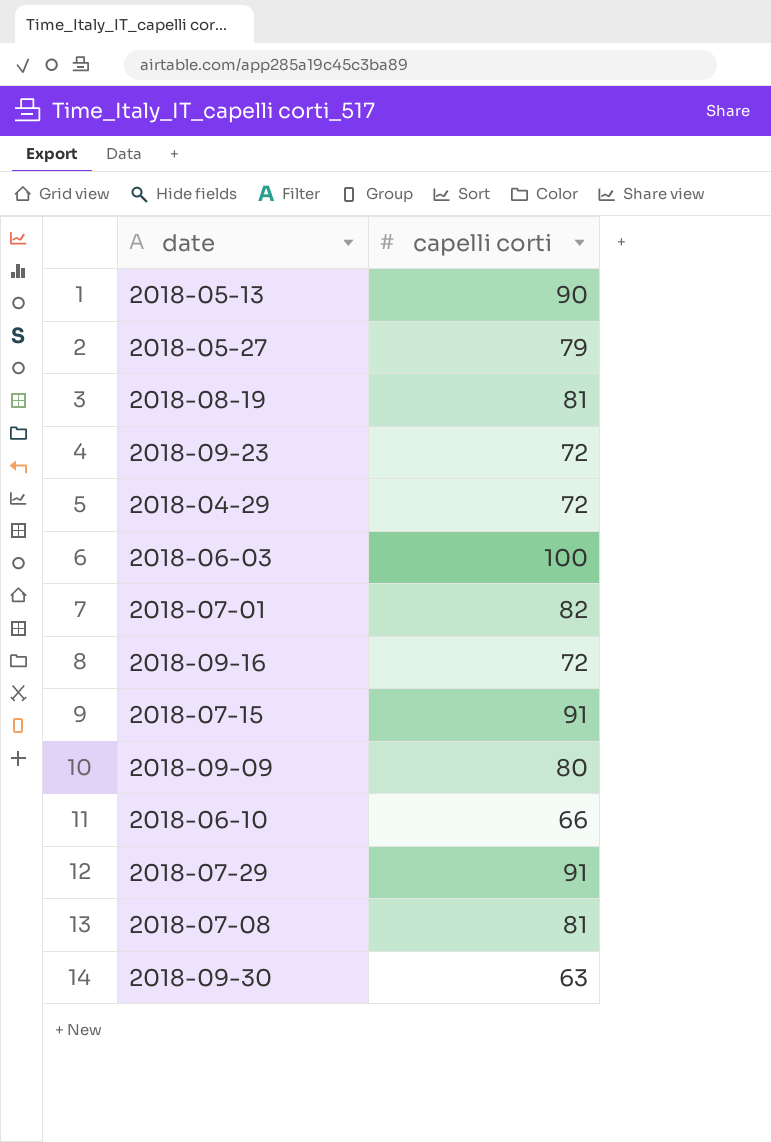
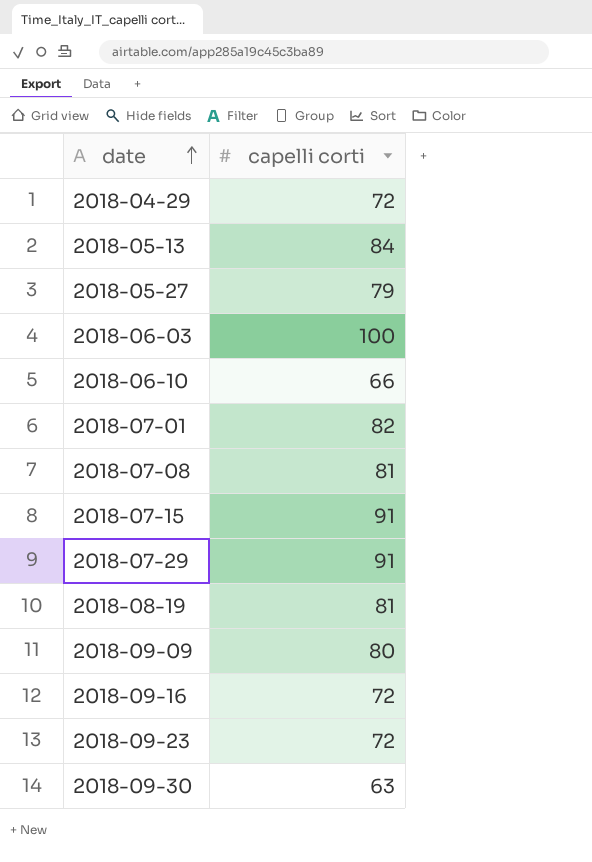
row order: none -> date ascending
2018-05-13 | capelli corti: 90 -> 84

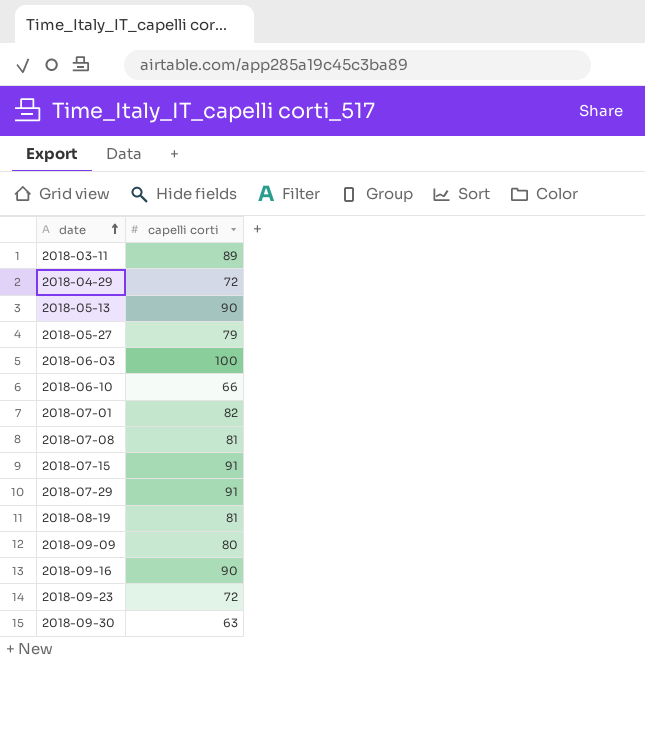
row 2018-03-11: none -> 89
2018-05-13 | capelli corti: 84 -> 90
2018-09-16 | capelli corti: 72 -> 90

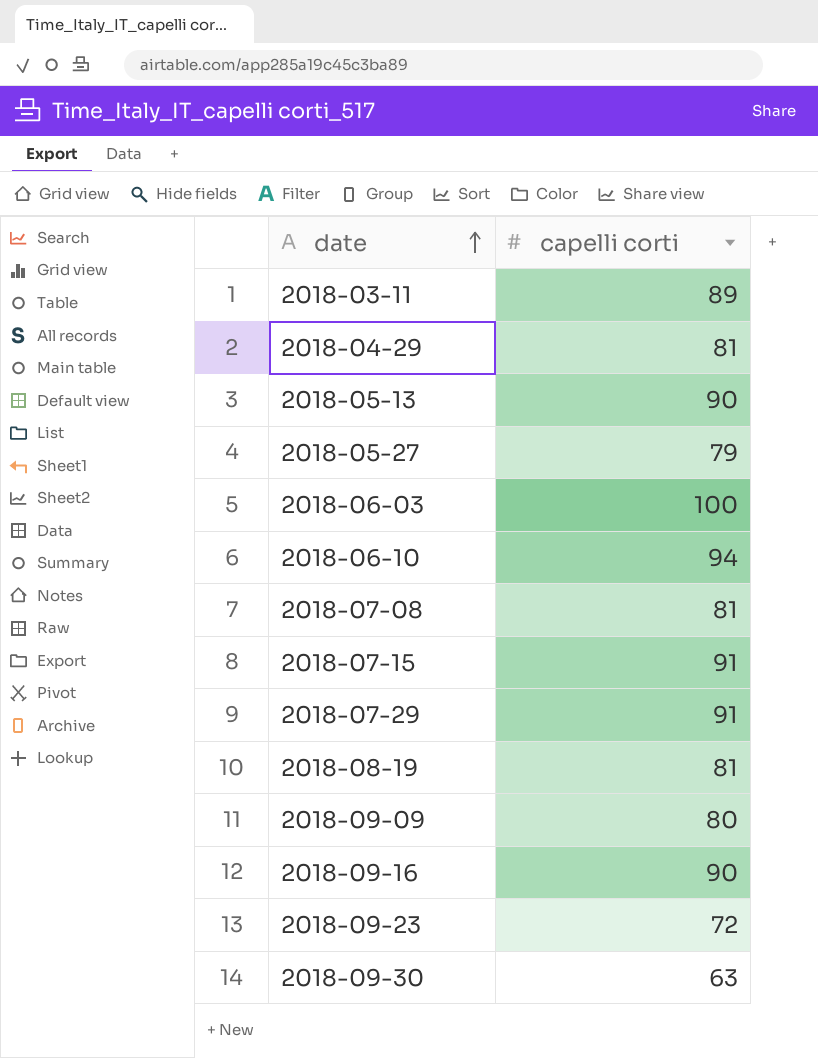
row 2018-07-01: 82 -> none
2018-04-29 | capelli corti: 72 -> 81
2018-06-10 | capelli corti: 66 -> 94

